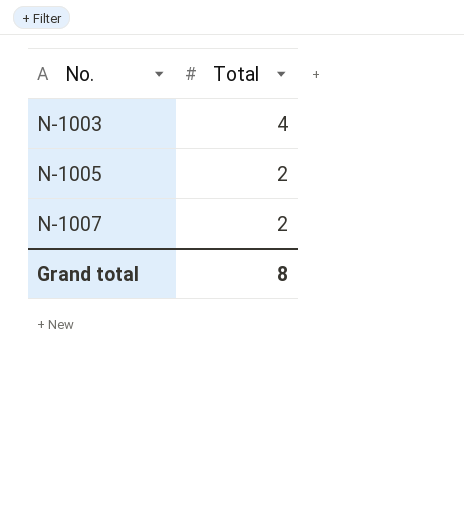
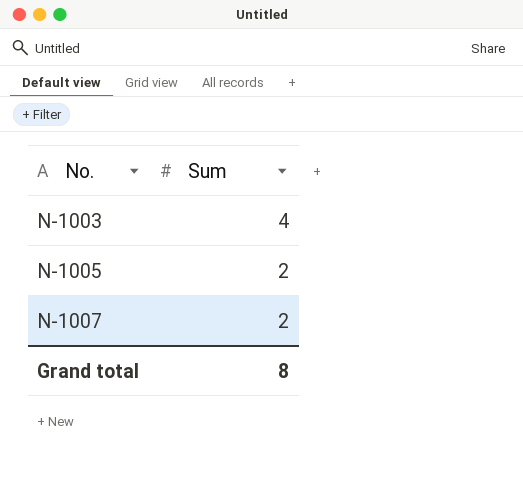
column name: Total -> Sum

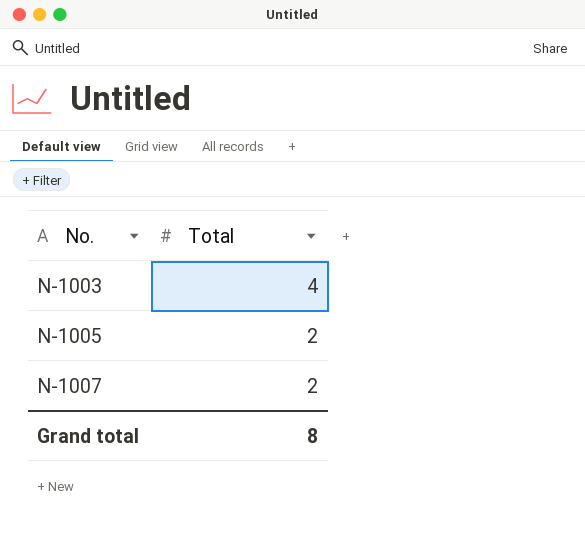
column name: Sum -> Total

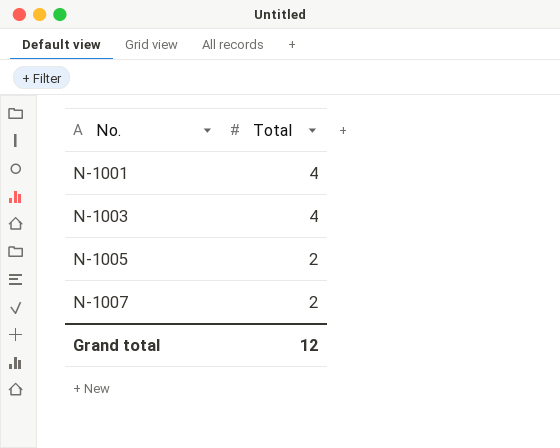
row N-1001: none -> 4
Grand total | Total: 8 -> 12

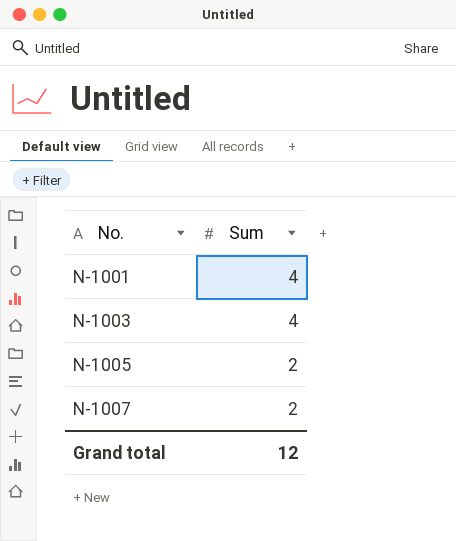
column name: Total -> Sum

